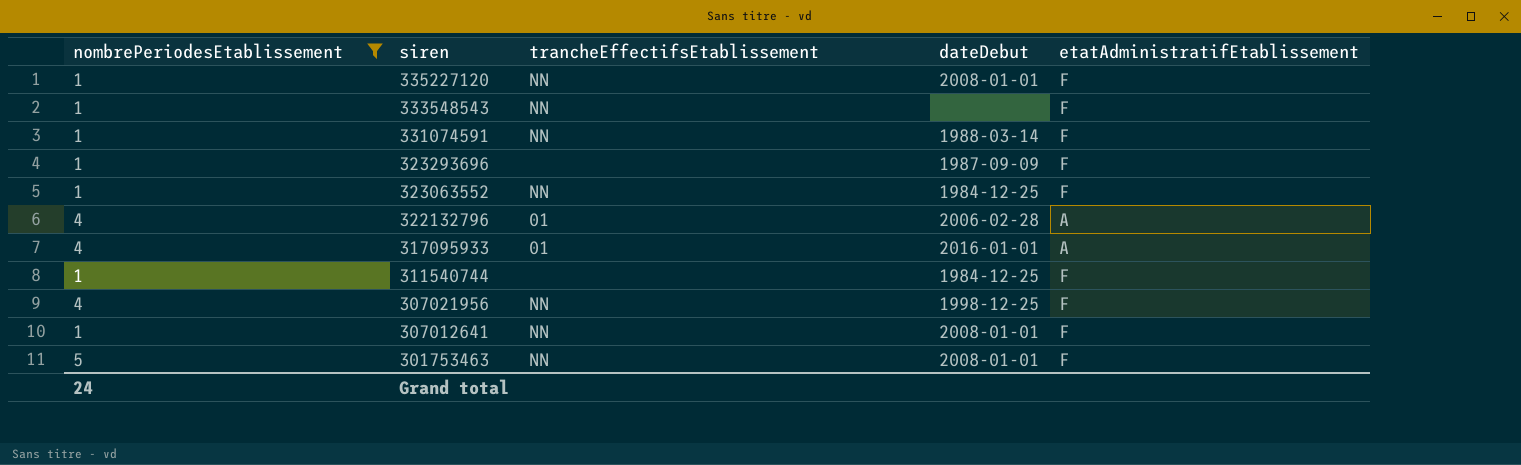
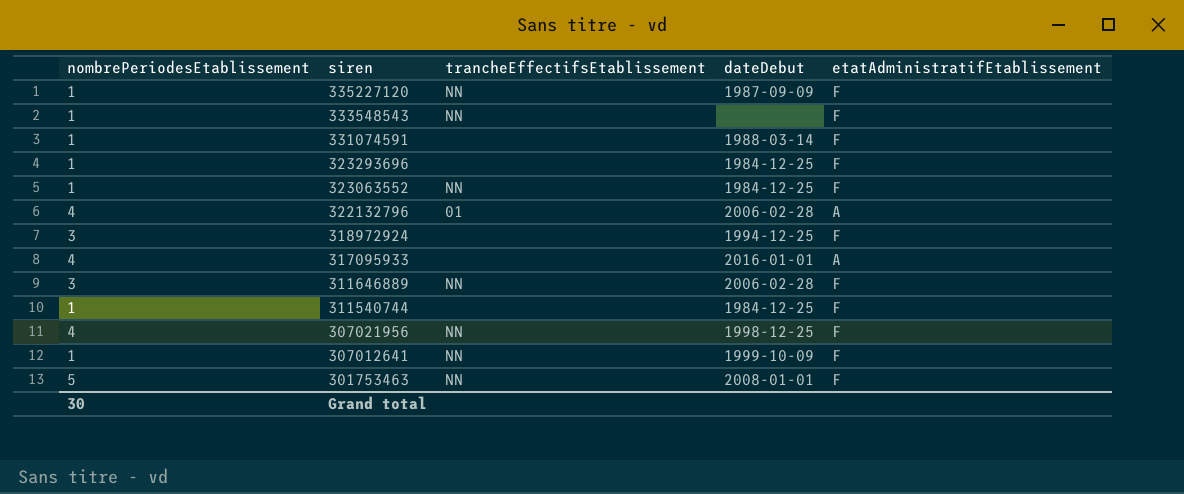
filter: nombrePeriodesEtablissement != 3 -> none
335227120 | dateDebut: 2008-01-01 -> 1987-09-09
331074591 | trancheEffectifsEtablissement: NN -> none
323293696 | dateDebut: 1987-09-09 -> 1984-12-25
317095933 | trancheEffectifsEtablissement: 01 -> none
307012641 | dateDebut: 2008-01-01 -> 1999-10-09
Grand total | nombrePeriodesEtablissement: 24 -> 30

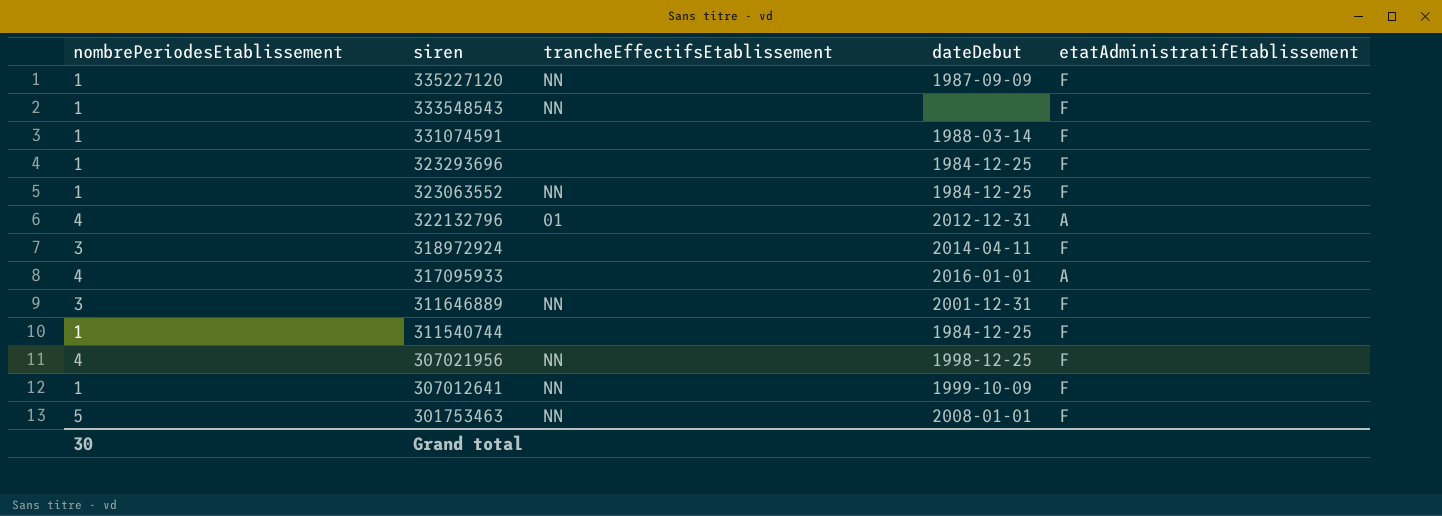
322132796 | dateDebut: 2006-02-28 -> 2012-12-31
318972924 | dateDebut: 1994-12-25 -> 2014-04-11
311646889 | dateDebut: 2006-02-28 -> 2001-12-31

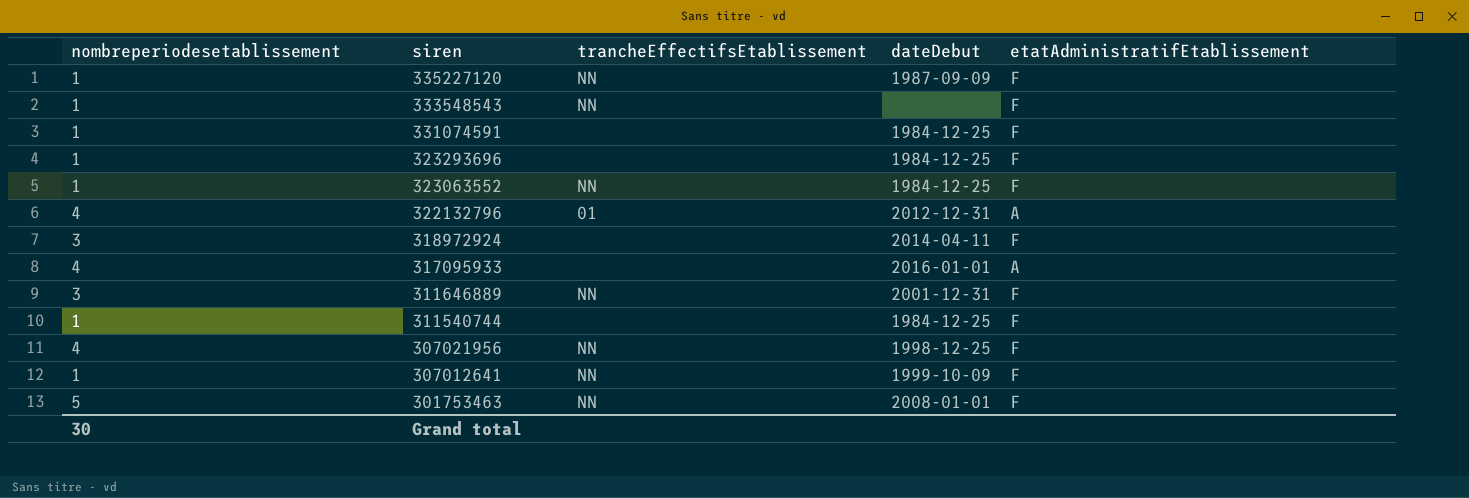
column name: nombrePeriodesEtablissement -> nombreperiodesetablissement
331074591 | dateDebut: 1988-03-14 -> 1984-12-25

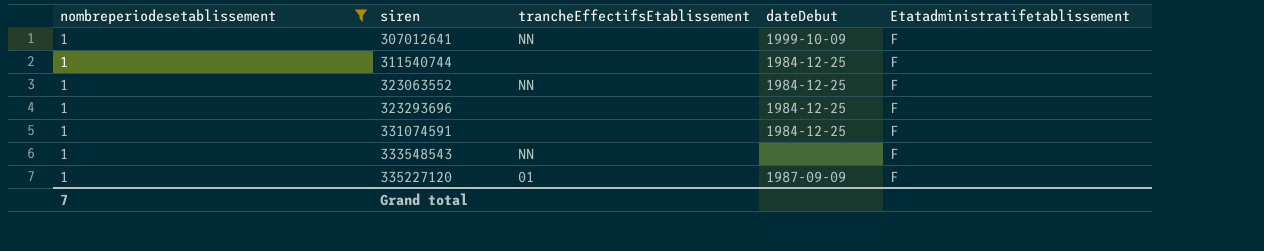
filter: none -> nombreperiodesetablissement = 1
row order: siren descending -> siren ascending
column name: etatAdministratifEtablissement -> Etatadministratifetablissement
335227120 | trancheEffectifsEtablissement: NN -> 01
Grand total | nombreperiodesetablissement: 30 -> 7

